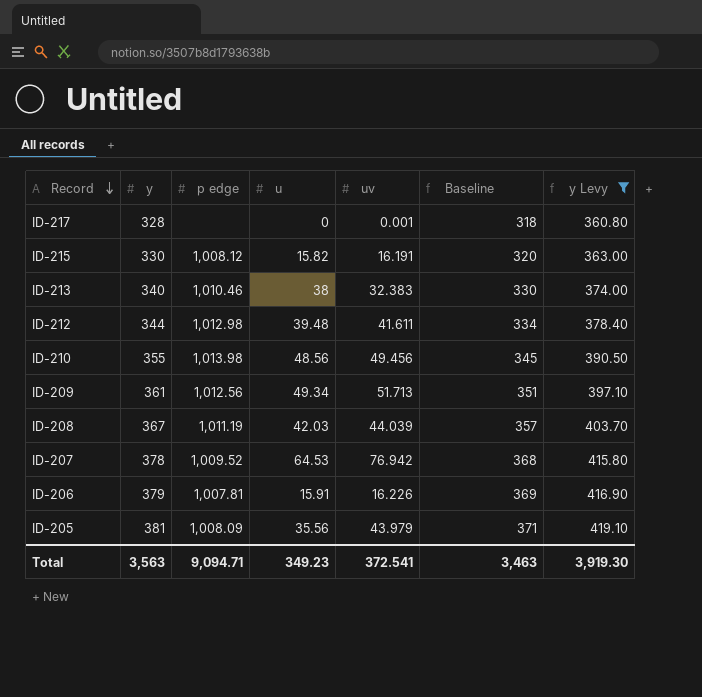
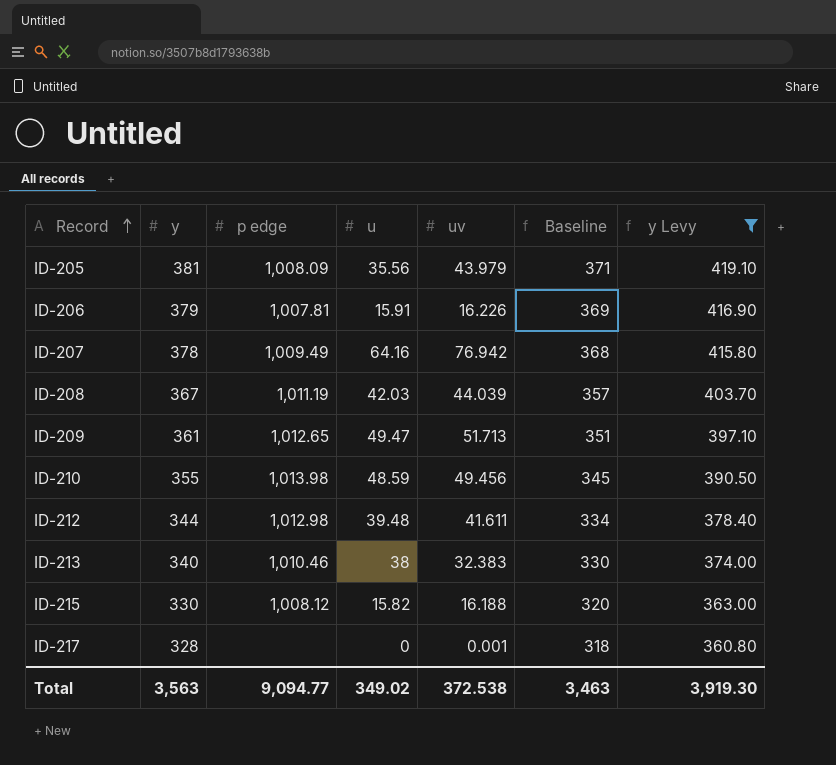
row order: Record descending -> Record ascending
ID-207 | p edge: 1,009.52 -> 1,009.49
ID-207 | u: 64.53 -> 64.16
ID-209 | p edge: 1,012.56 -> 1,012.65
ID-209 | u: 49.34 -> 49.47
ID-210 | u: 48.56 -> 48.59
ID-215 | uv: 16.191 -> 16.188
Total | p edge: 9,094.71 -> 9,094.77
Total | u: 349.23 -> 349.02
Total | uv: 372.541 -> 372.538

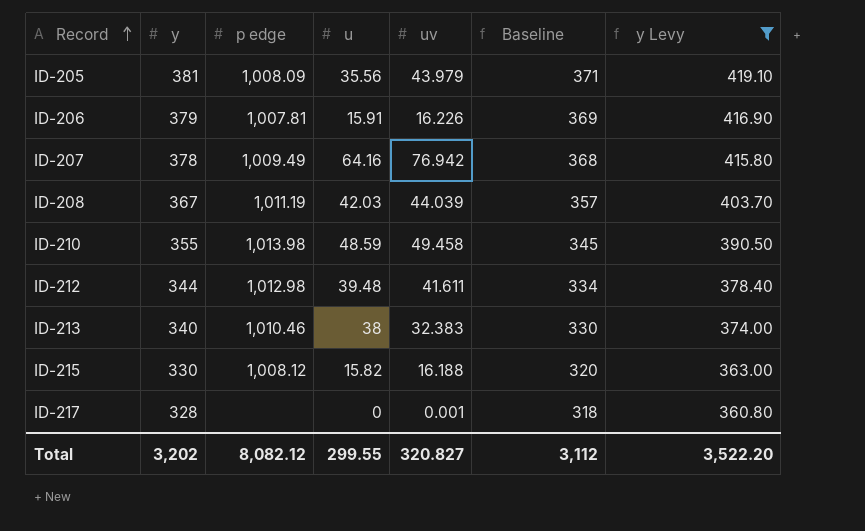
row ID-209: 361 | 1,012.65 | 49.47 | 51.713 | 351 | 397.10 -> none
ID-210 | uv: 49.456 -> 49.458
Total | y: 3,563 -> 3,202
Total | p edge: 9,094.77 -> 8,082.12
Total | u: 349.02 -> 299.55
Total | uv: 372.538 -> 320.827
Total | Baseline: 3,463 -> 3,112
Total | y Levy: 3,919.30 -> 3,522.20

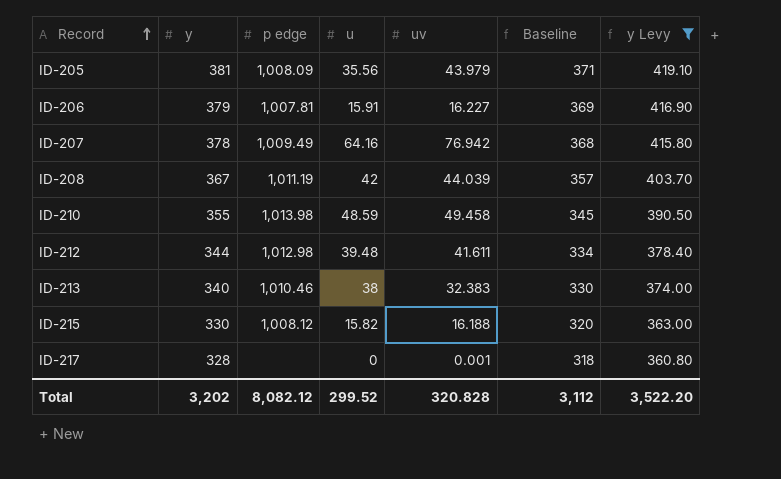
ID-206 | uv: 16.226 -> 16.227
ID-208 | u: 42.03 -> 42
Total | u: 299.55 -> 299.52
Total | uv: 320.827 -> 320.828

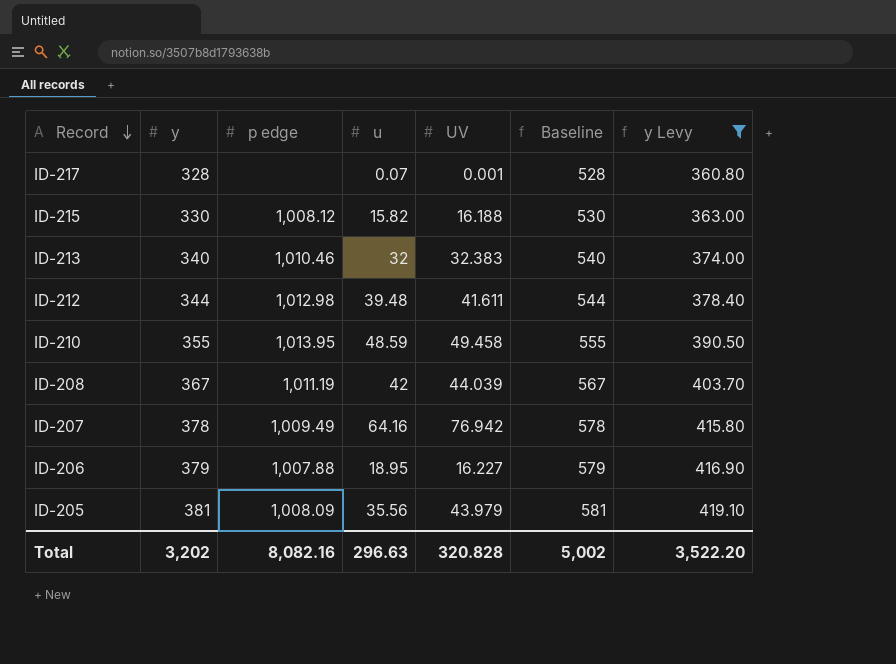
row order: Record ascending -> Record descending
column name: uv -> UV
column Baseline | formula: [y] - 10 -> [y] + 200
ID-217 | u: 0 -> 0.07
ID-213 | u: 38 -> 32
ID-210 | p edge: 1,013.98 -> 1,013.95
ID-206 | p edge: 1,007.81 -> 1,007.88
ID-206 | u: 15.91 -> 18.95
Total | p edge: 8,082.12 -> 8,082.16
Total | u: 299.52 -> 296.63
Total | Baseline: 3,112 -> 5,002

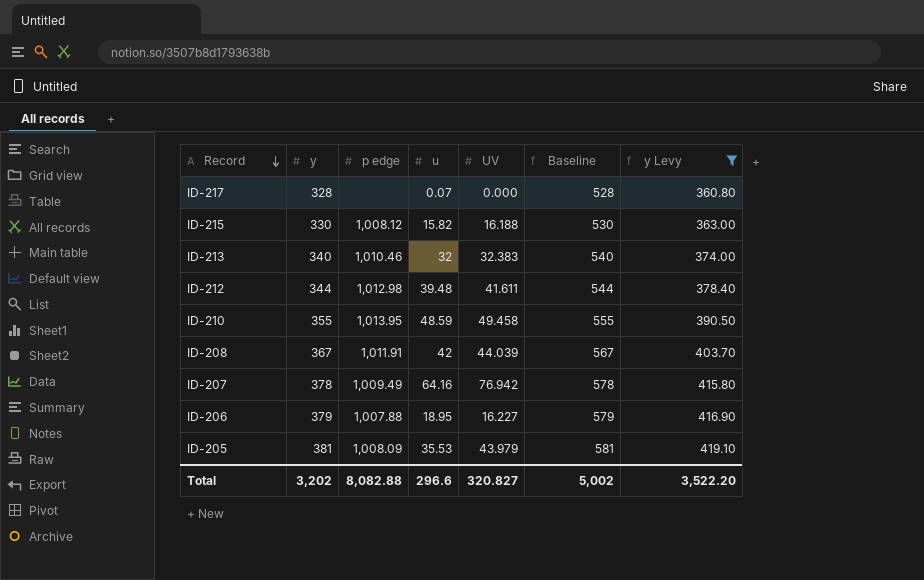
ID-217 | UV: 0.001 -> 0.000
ID-208 | p edge: 1,011.19 -> 1,011.91
ID-205 | u: 35.56 -> 35.53
Total | p edge: 8,082.16 -> 8,082.88
Total | u: 296.63 -> 296.6
Total | UV: 320.828 -> 320.827

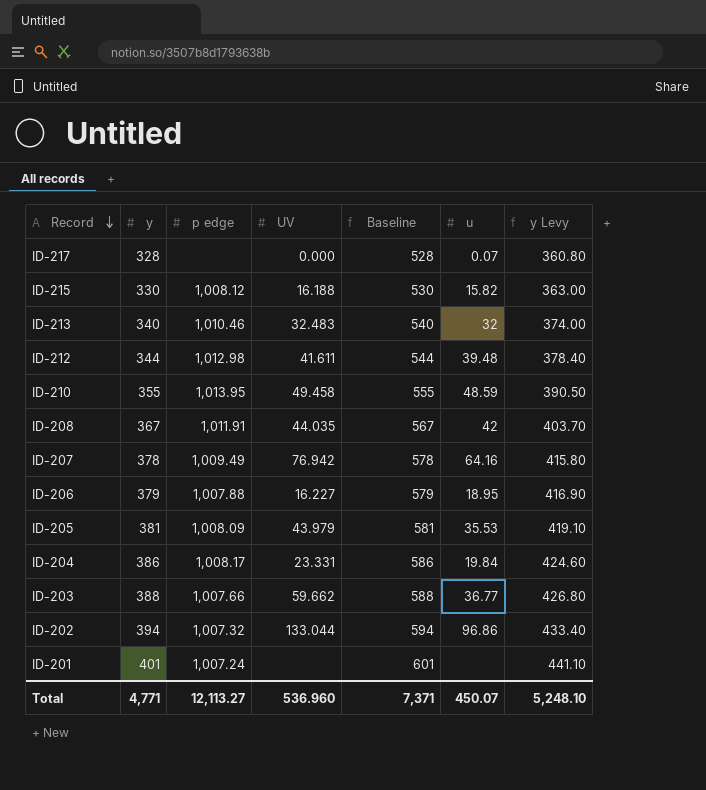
filter: y Levy <= 419.10 -> none
column u | position: 4 -> 6
ID-213 | UV: 32.383 -> 32.483
ID-208 | UV: 44.039 -> 44.035
Total | y: 3,202 -> 4,771
Total | p edge: 8,082.88 -> 12,113.27
Total | UV: 320.827 -> 536.960
Total | Baseline: 5,002 -> 7,371
Total | u: 296.6 -> 450.07
Total | y Levy: 3,522.20 -> 5,248.10

